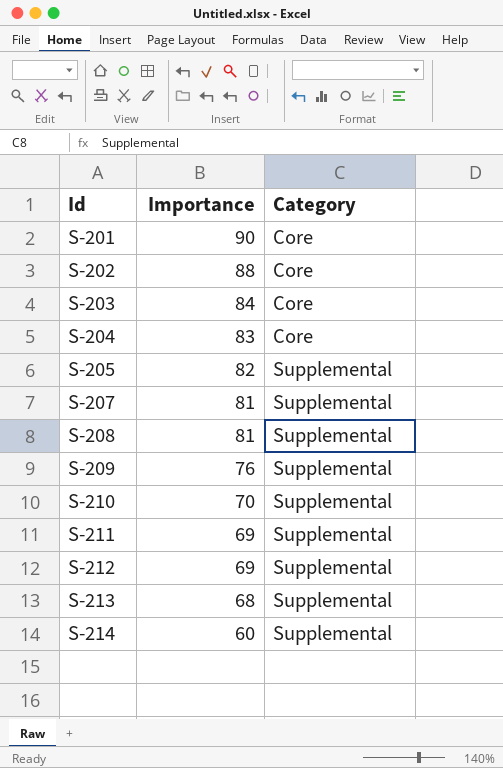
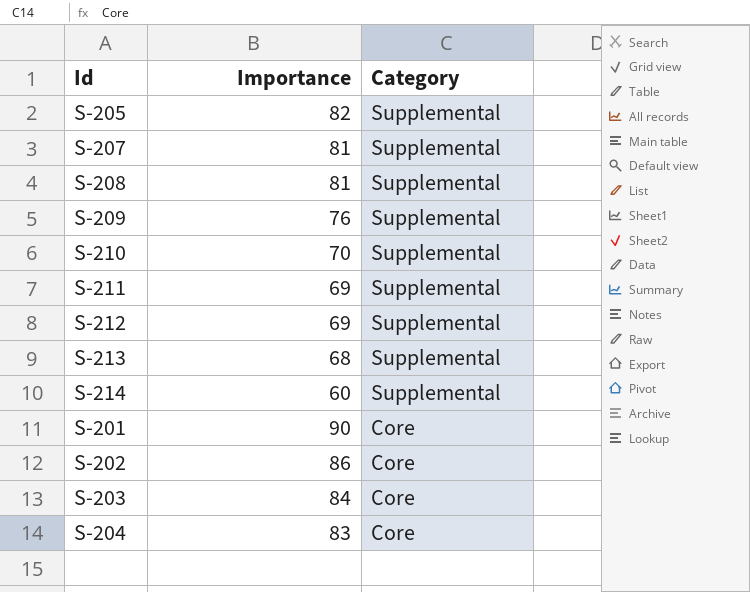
row order: Id ascending -> Category descending
S-202 | Importance: 88 -> 86

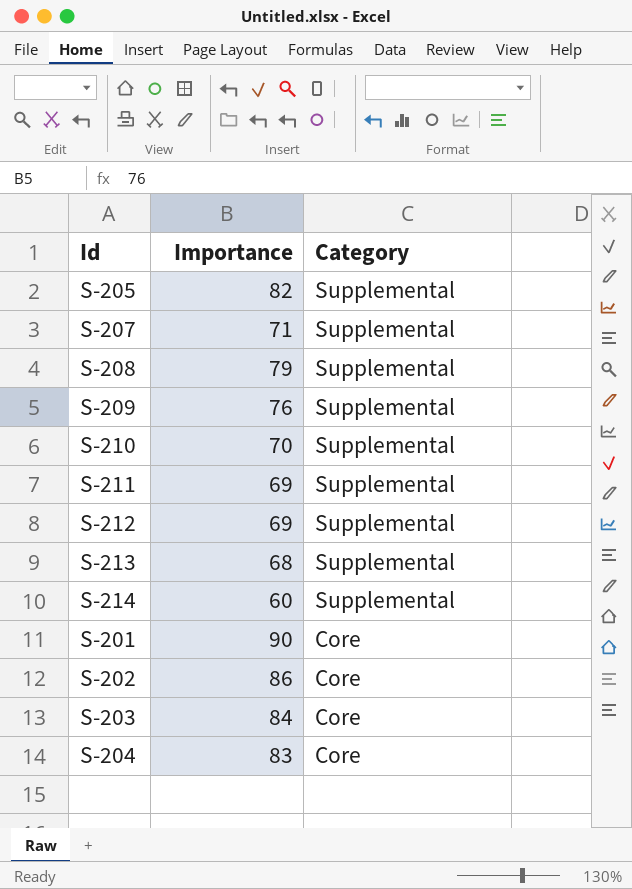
S-207 | Importance: 81 -> 71
S-208 | Importance: 81 -> 79

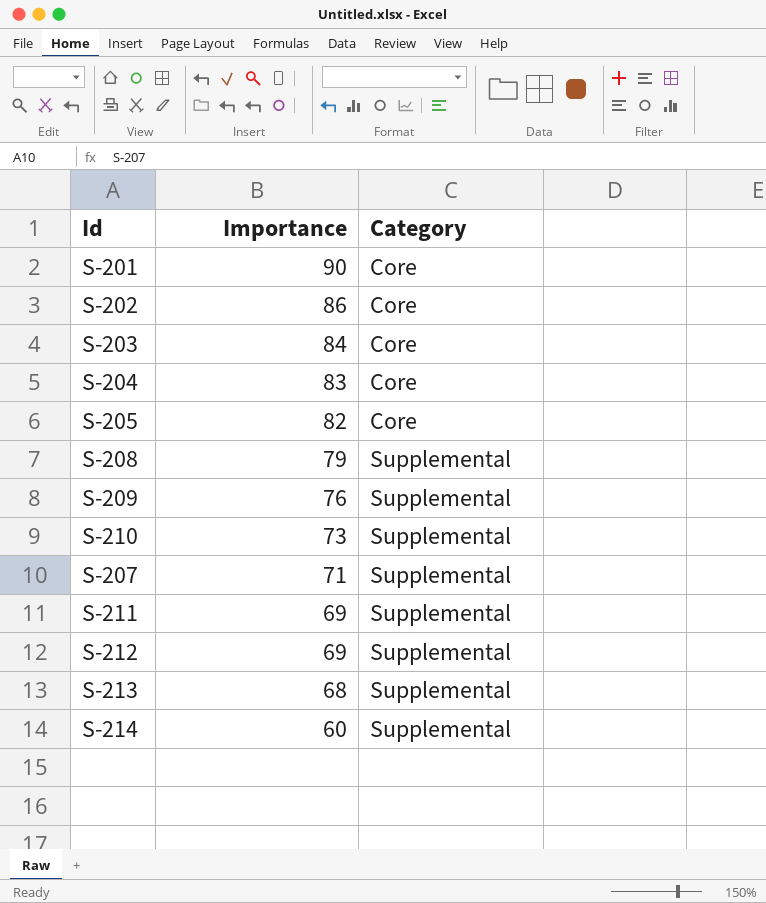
row order: Category descending -> Importance descending
S-205 | Category: Supplemental -> Core
S-210 | Importance: 70 -> 73

